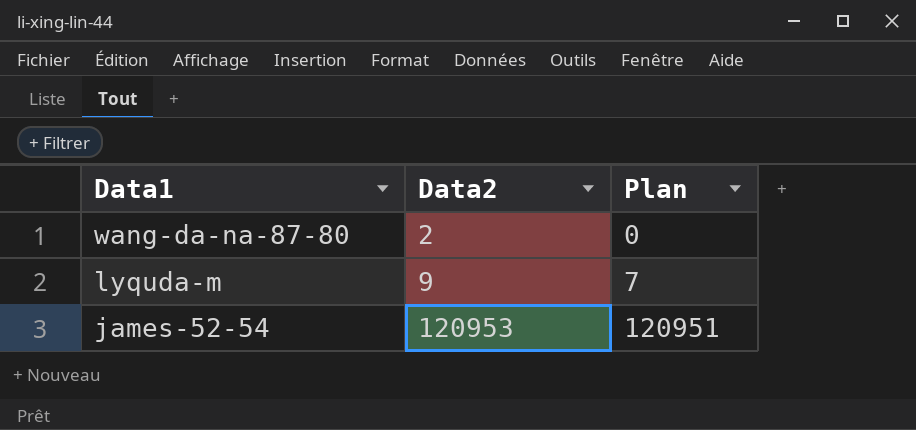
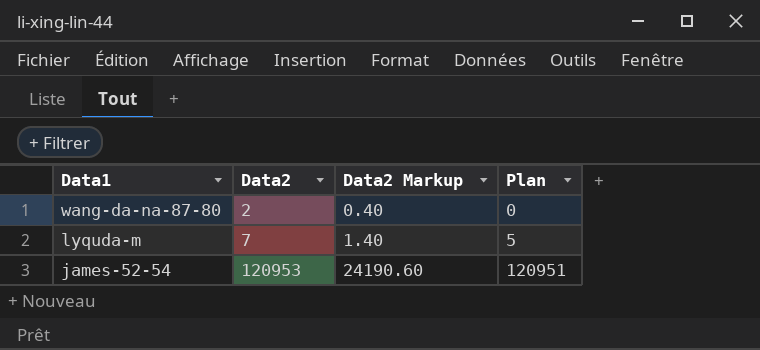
column Data2 Markup | formula: none -> [Data2] * 0.2
lyquda-m | Data2: 9 -> 7
lyquda-m | Plan: 7 -> 5

